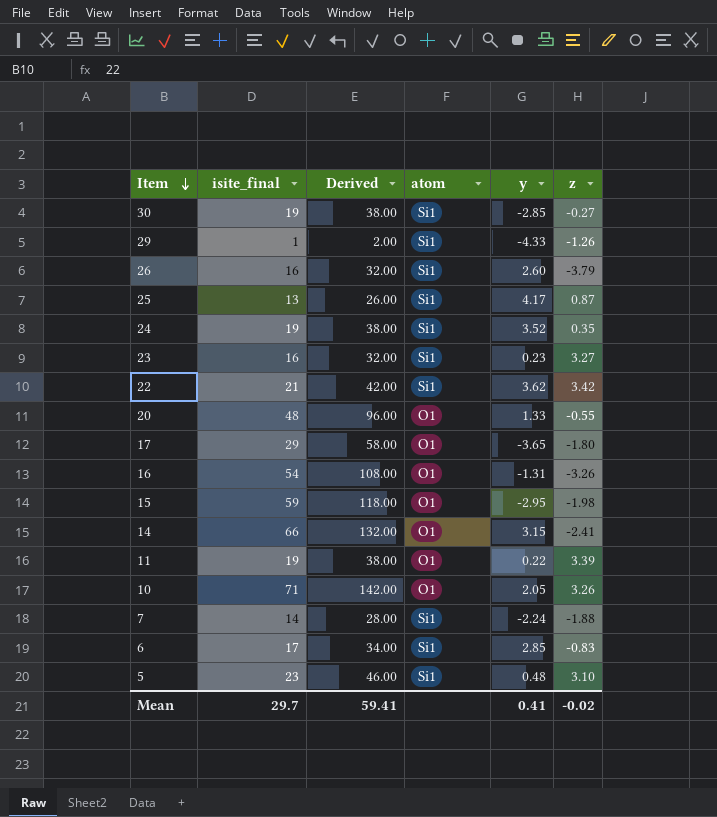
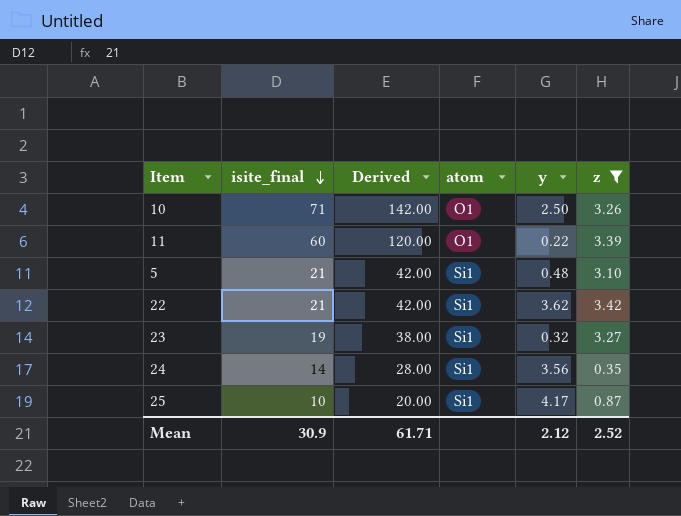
filter: none -> z >= 0.35
row order: Item descending -> isite_final descending
10 | y: 2.05 -> 2.50
11 | isite_final: 19 -> 60
11 | Derived: 38.00 -> 120.00
5 | isite_final: 23 -> 21
5 | Derived: 46.00 -> 42.00
23 | isite_final: 16 -> 19
23 | Derived: 32.00 -> 38.00
23 | y: 0.23 -> 0.32
24 | isite_final: 19 -> 14
24 | Derived: 38.00 -> 28.00
24 | y: 3.52 -> 3.56
25 | isite_final: 13 -> 10
25 | Derived: 26.00 -> 20.00
Mean | isite_final: 29.7 -> 30.9
Mean | Derived: 59.41 -> 61.71
Mean | y: 0.41 -> 2.12
Mean | z: -0.02 -> 2.52

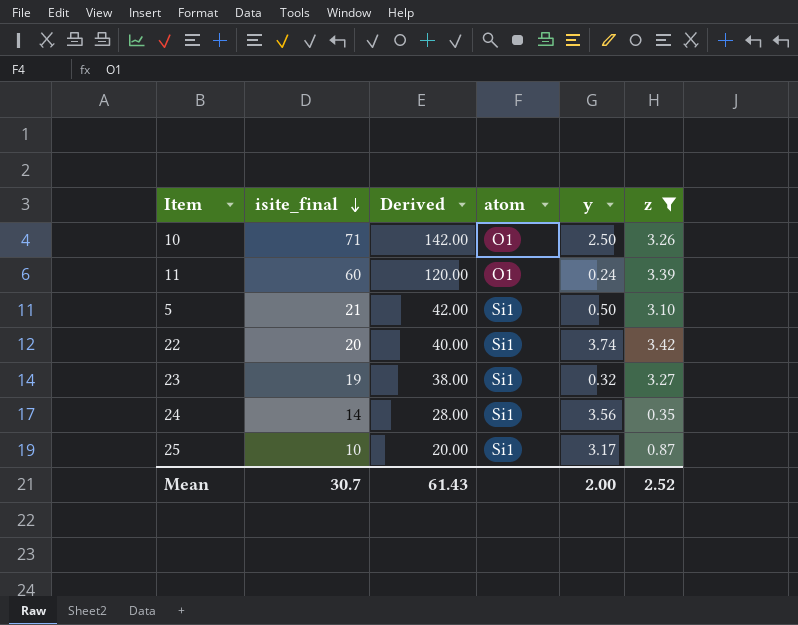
11 | y: 0.22 -> 0.24
5 | y: 0.48 -> 0.50
22 | isite_final: 21 -> 20
22 | Derived: 42.00 -> 40.00
22 | y: 3.62 -> 3.74
25 | y: 4.17 -> 3.17
Mean | isite_final: 30.9 -> 30.7
Mean | Derived: 61.71 -> 61.43
Mean | y: 2.12 -> 2.00

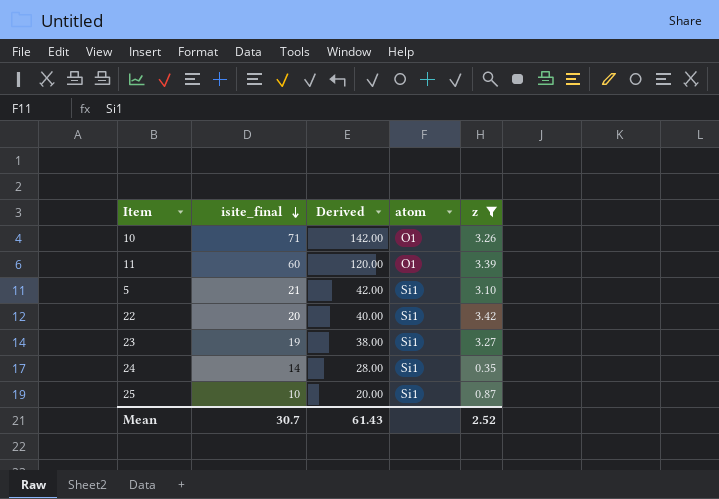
column y | position: 5 -> none

